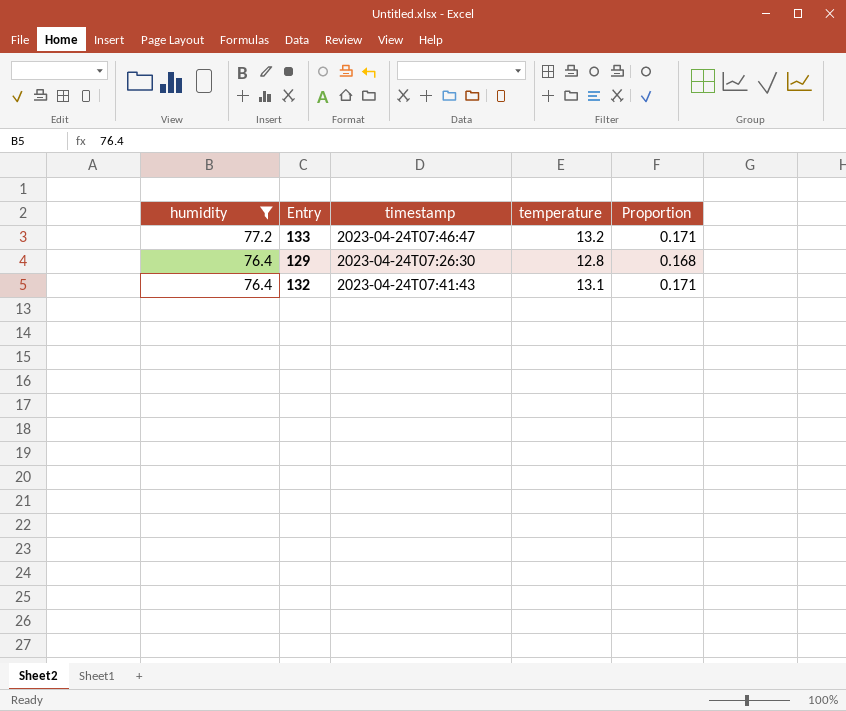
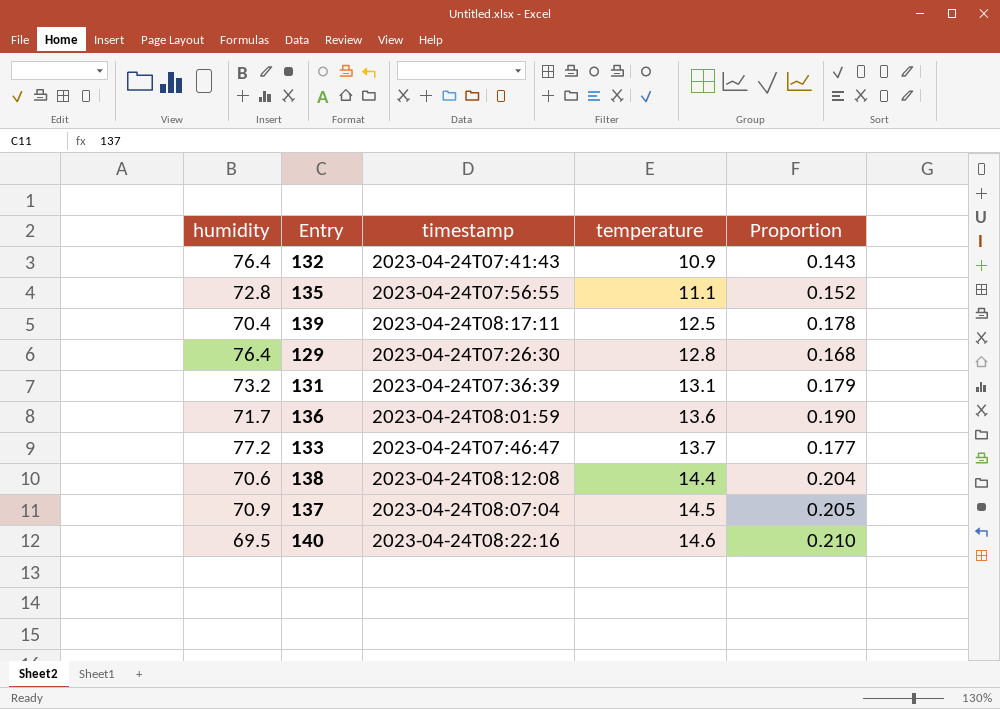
filter: humidity >= 76.4 -> none
row order: humidity descending -> temperature ascending
132 | temperature: 13.1 -> 10.9
132 | Proportion: 0.171 -> 0.143
133 | temperature: 13.2 -> 13.7
133 | Proportion: 0.171 -> 0.177

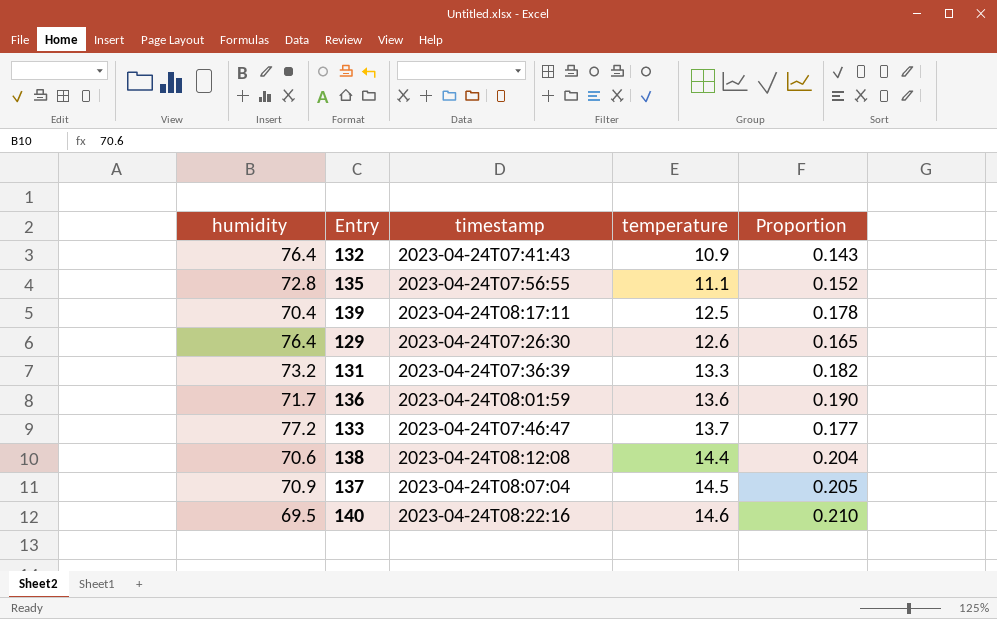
129 | temperature: 12.8 -> 12.6
129 | Proportion: 0.168 -> 0.165
131 | temperature: 13.1 -> 13.3
131 | Proportion: 0.179 -> 0.182

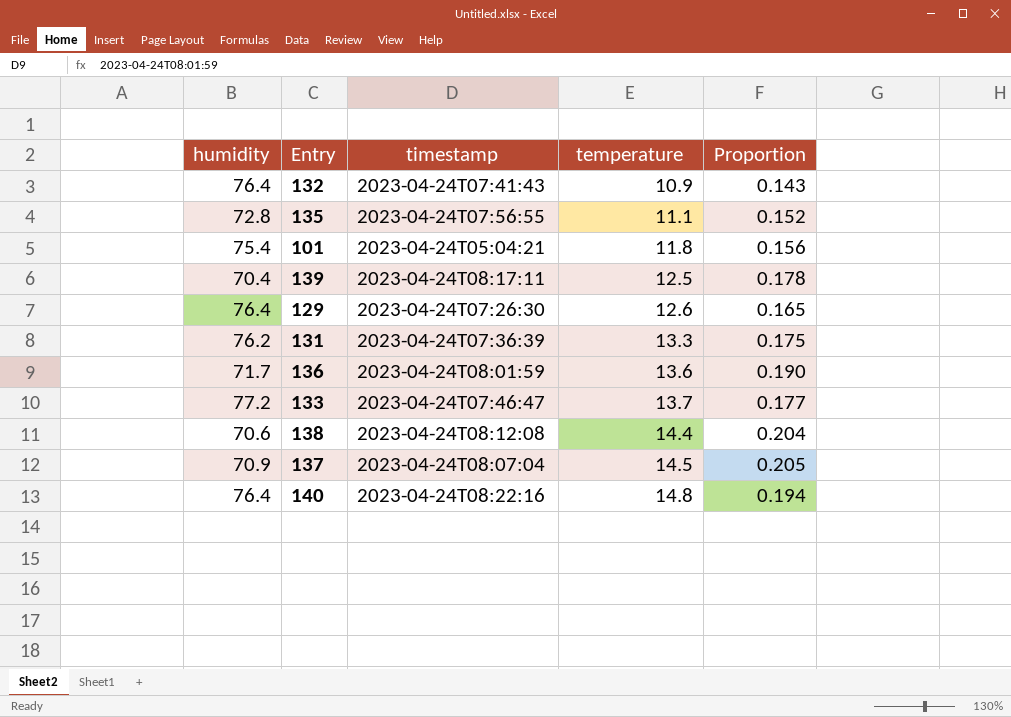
row 101: none -> 75.4 | 2023-04-24T05:04:21 | 11.8 | 0.156
131 | humidity: 73.2 -> 76.2
131 | Proportion: 0.182 -> 0.175
140 | humidity: 69.5 -> 76.4
140 | temperature: 14.6 -> 14.8
140 | Proportion: 0.210 -> 0.194

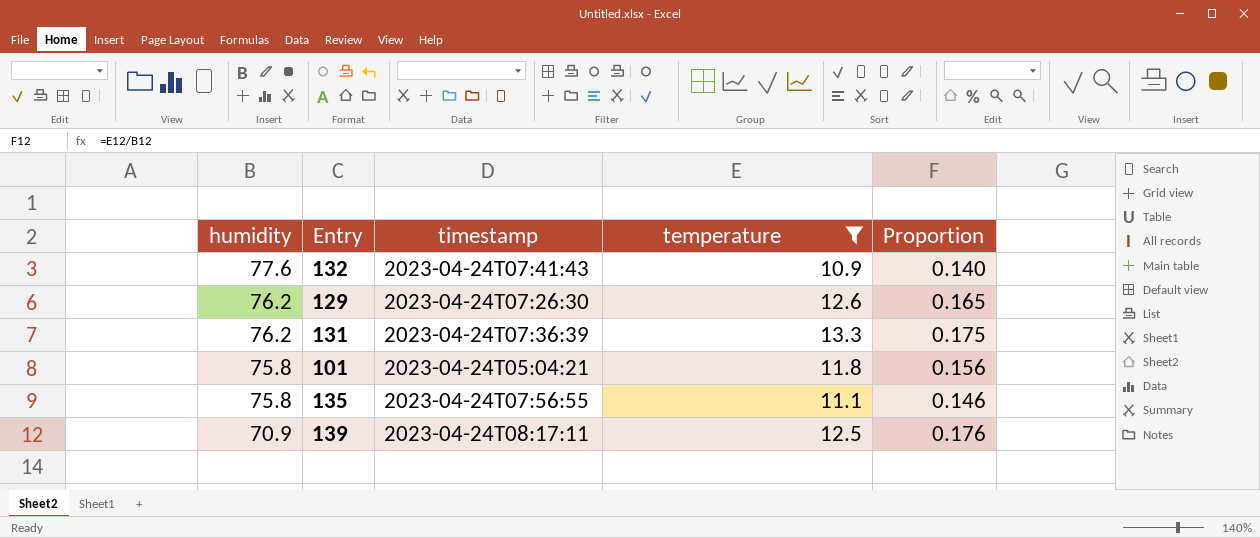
filter: none -> temperature <= 13.3
row order: temperature ascending -> humidity descending
132 | humidity: 76.4 -> 77.6
132 | Proportion: 0.143 -> 0.140
129 | humidity: 76.4 -> 76.2
101 | humidity: 75.4 -> 75.8
135 | humidity: 72.8 -> 75.8
135 | Proportion: 0.152 -> 0.146
139 | humidity: 70.4 -> 70.9
139 | Proportion: 0.178 -> 0.176

